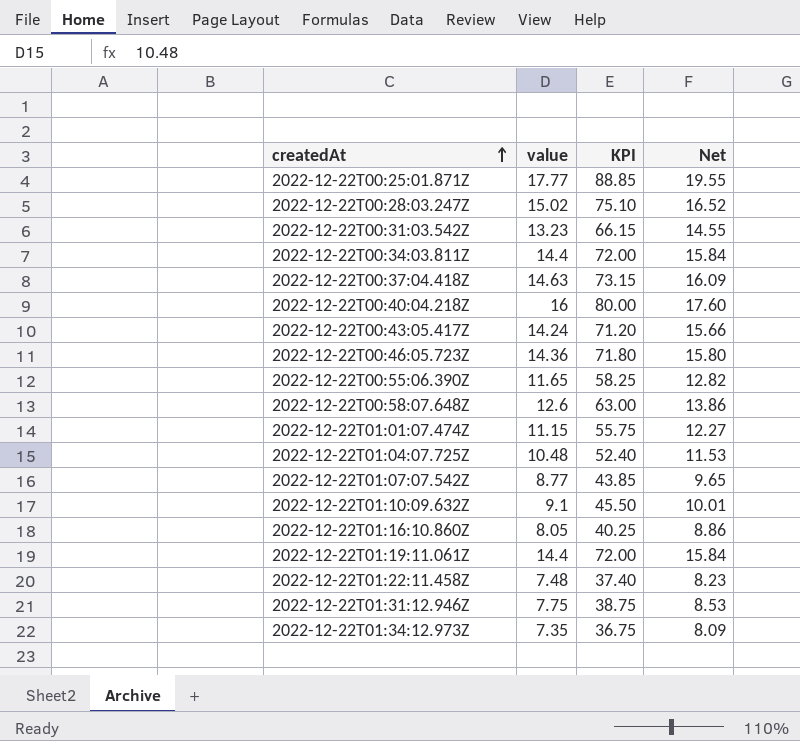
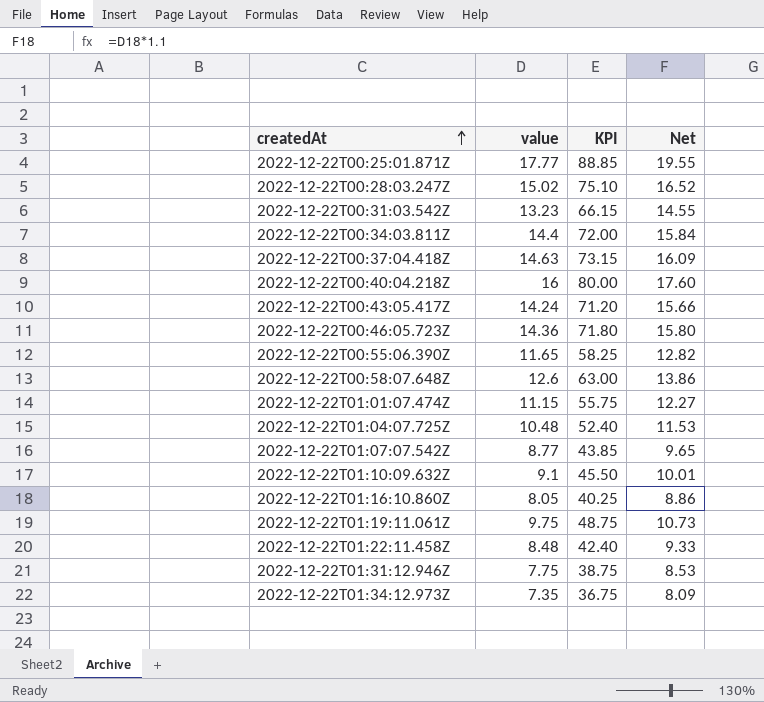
2022-12-22T01:19:11.061Z | value: 14.4 -> 9.75
2022-12-22T01:19:11.061Z | KPI: 72.00 -> 48.75
2022-12-22T01:19:11.061Z | Net: 15.84 -> 10.73
2022-12-22T01:22:11.458Z | value: 7.48 -> 8.48
2022-12-22T01:22:11.458Z | KPI: 37.40 -> 42.40
2022-12-22T01:22:11.458Z | Net: 8.23 -> 9.33

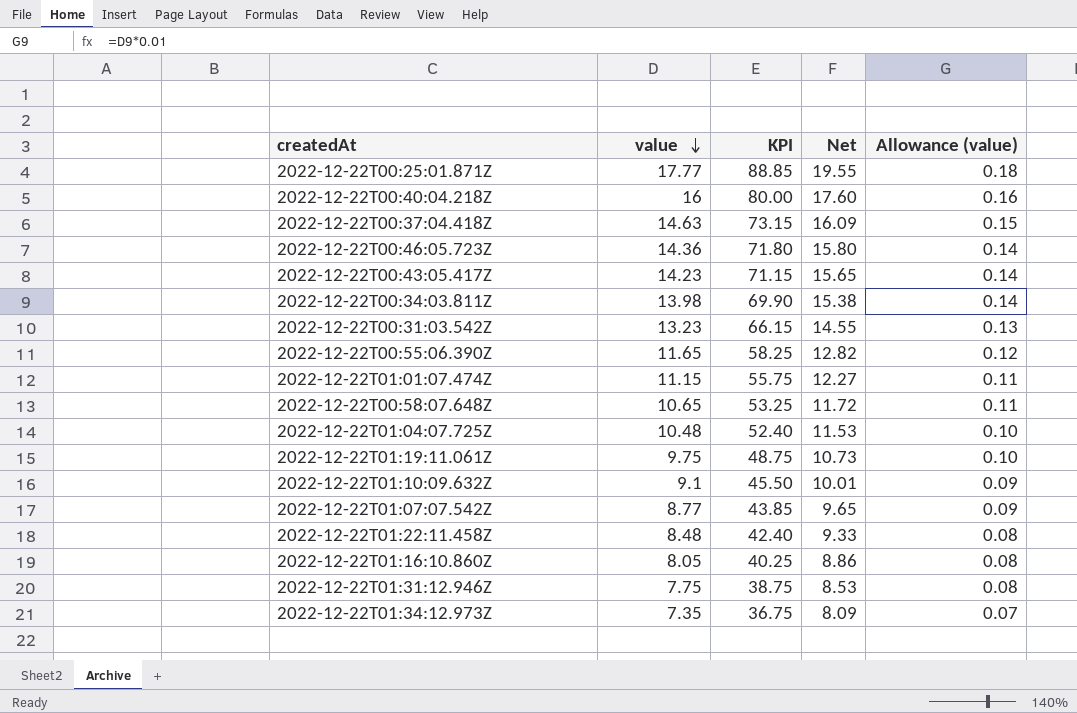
row order: createdAt ascending -> value descending
column Allowance (value) | formula: none -> [value] * 0.01
row 2022-12-22T00:28:03.247Z: 15.02 | 75.10 | 16.52 -> none
2022-12-22T00:43:05.417Z | value: 14.24 -> 14.23
2022-12-22T00:43:05.417Z | KPI: 71.20 -> 71.15
2022-12-22T00:43:05.417Z | Net: 15.66 -> 15.65
2022-12-22T00:34:03.811Z | value: 14.4 -> 13.98
2022-12-22T00:34:03.811Z | KPI: 72.00 -> 69.90
2022-12-22T00:34:03.811Z | Net: 15.84 -> 15.38
2022-12-22T00:58:07.648Z | value: 12.6 -> 10.65
2022-12-22T00:58:07.648Z | KPI: 63.00 -> 53.25
2022-12-22T00:58:07.648Z | Net: 13.86 -> 11.72

